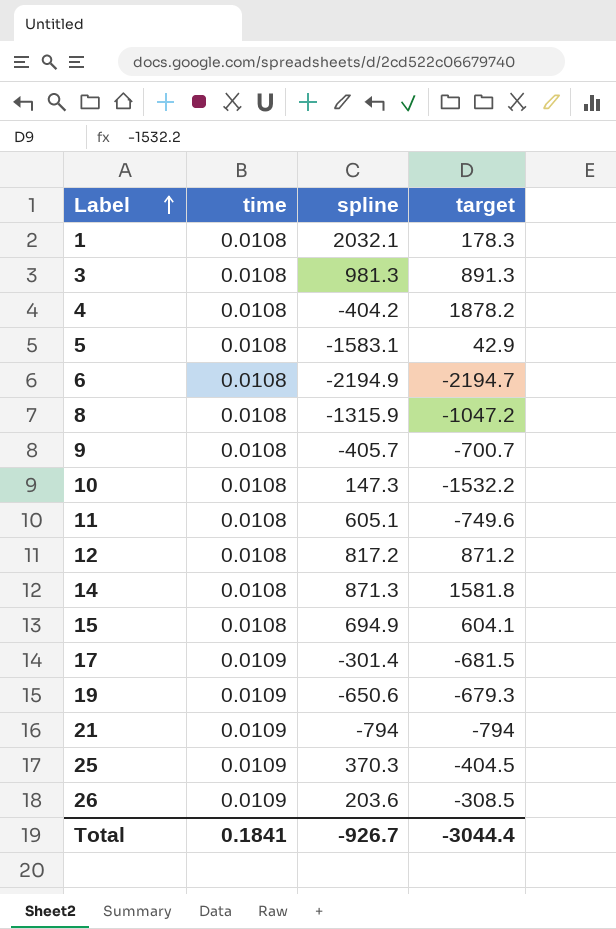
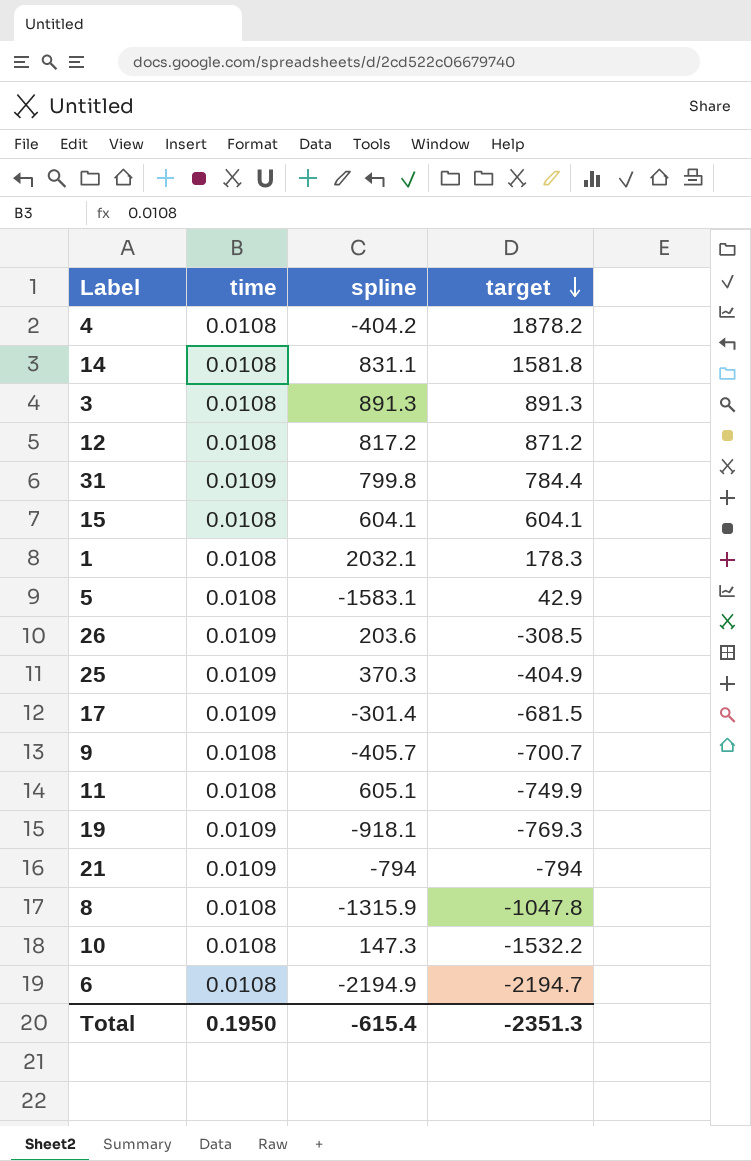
row order: Label ascending -> target descending
14 | spline: 871.3 -> 831.1
3 | spline: 981.3 -> 891.3
row 31: none -> 0.0109 | 799.8 | 784.4
15 | spline: 694.9 -> 604.1
25 | target: -404.5 -> -404.9
11 | target: -749.6 -> -749.9
19 | spline: -650.6 -> -918.1
19 | target: -679.3 -> -769.3
8 | target: -1047.2 -> -1047.8
Total | time: 0.1841 -> 0.1950
Total | spline: -926.7 -> -615.4
Total | target: -3044.4 -> -2351.3

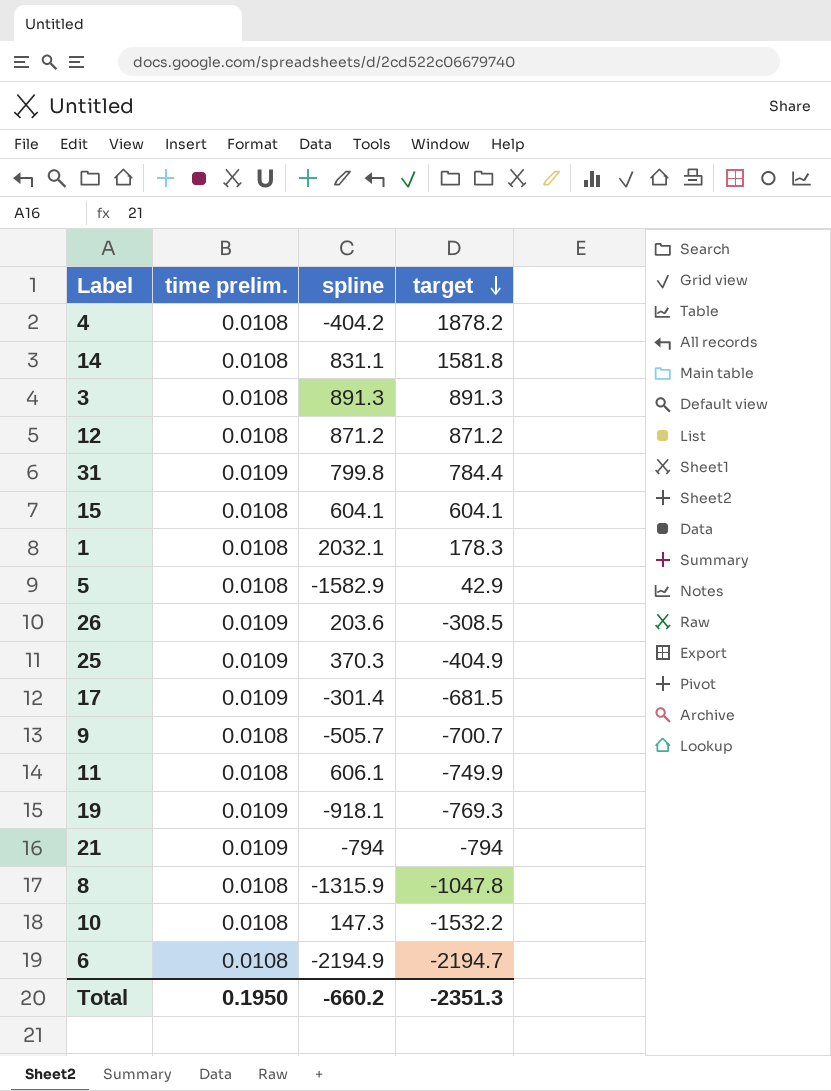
column name: time -> time prelim.
12 | spline: 817.2 -> 871.2
5 | spline: -1583.1 -> -1582.9
9 | spline: -405.7 -> -505.7
11 | spline: 605.1 -> 606.1
Total | spline: -615.4 -> -660.2

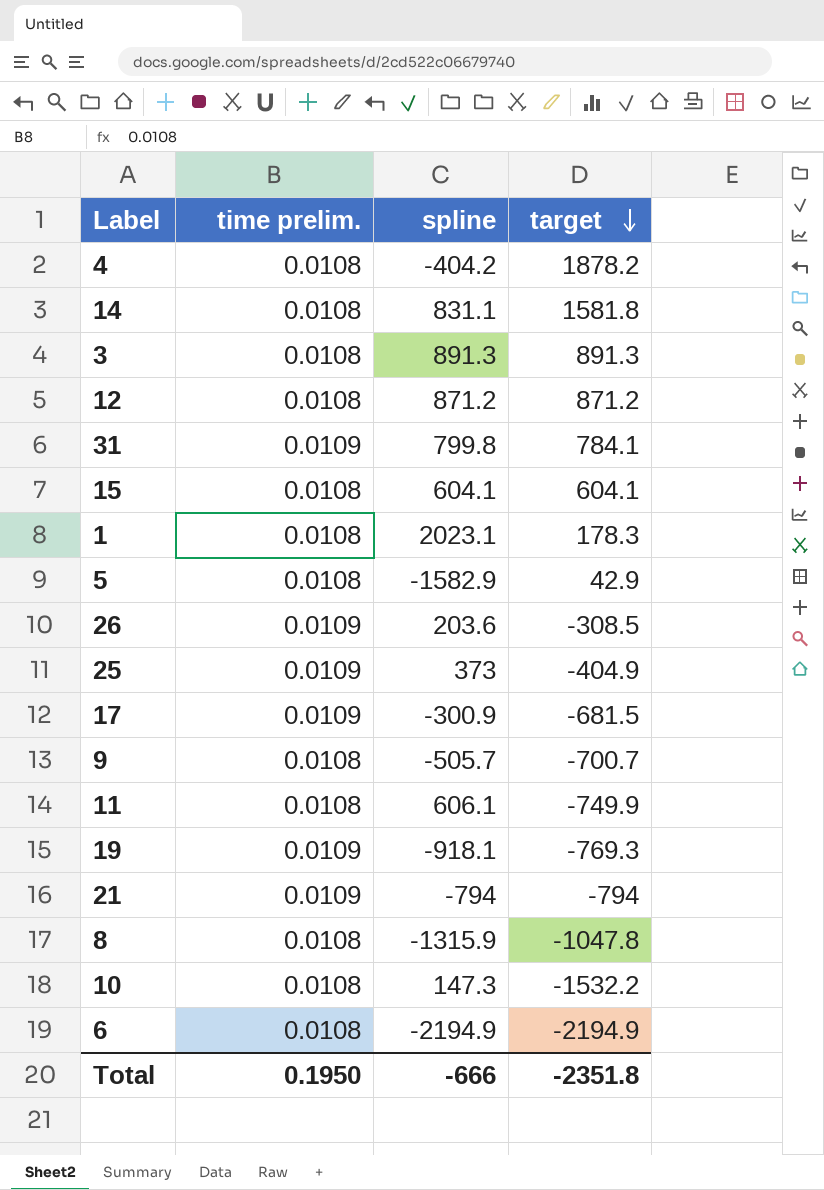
31 | target: 784.4 -> 784.1
1 | spline: 2032.1 -> 2023.1
25 | spline: 370.3 -> 373
17 | spline: -301.4 -> -300.9
6 | target: -2194.7 -> -2194.9
Total | spline: -660.2 -> -666
Total | target: -2351.3 -> -2351.8

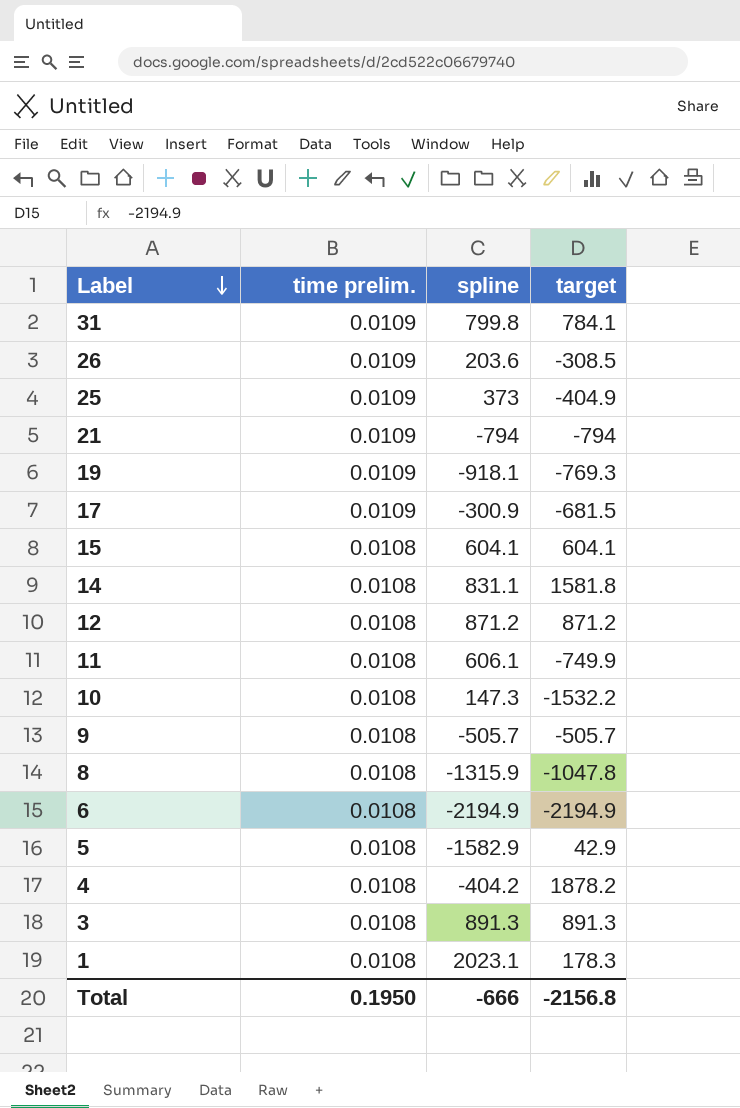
row order: target descending -> Label descending
9 | target: -700.7 -> -505.7
Total | target: -2351.8 -> -2156.8

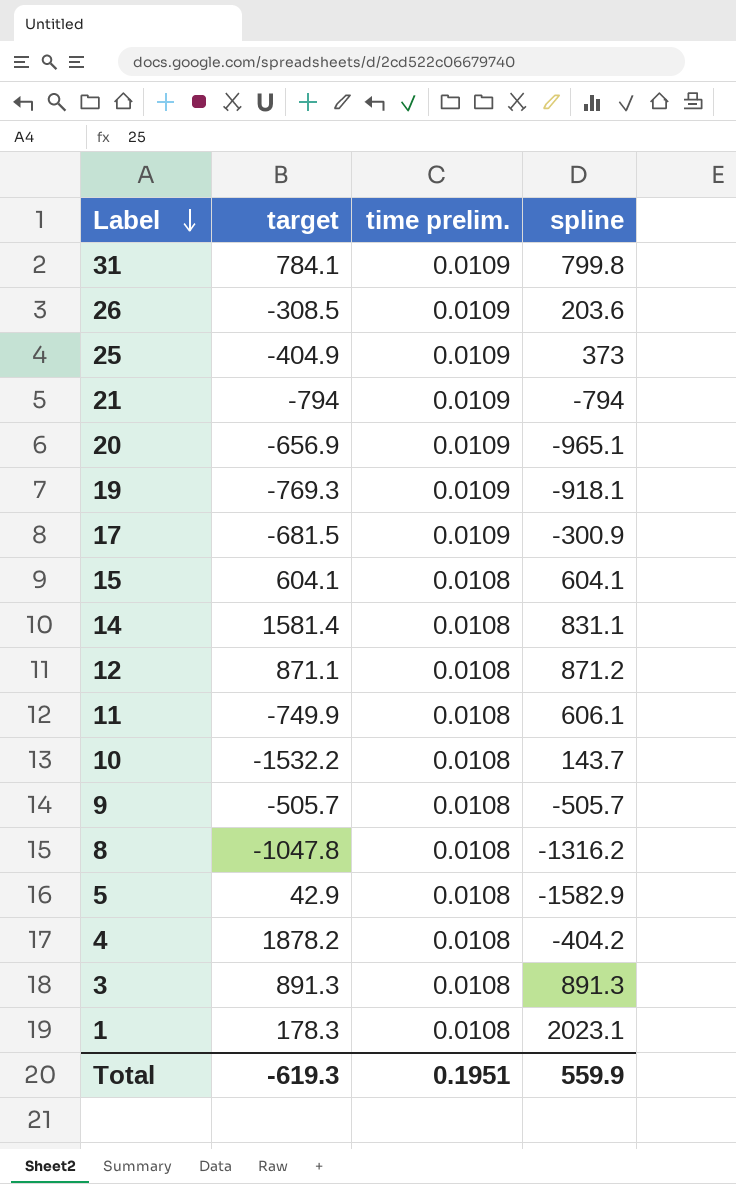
column target | position: 4 -> 2
row 6: 0.0108 | -2194.9 | -2194.9 -> none
row 20: none -> -656.9 | 0.0109 | -965.1
14 | target: 1581.8 -> 1581.4
12 | target: 871.2 -> 871.1
10 | spline: 147.3 -> 143.7
8 | spline: -1315.9 -> -1316.2
Total | target: -2156.8 -> -619.3
Total | time prelim.: 0.1950 -> 0.1951
Total | spline: -666 -> 559.9

